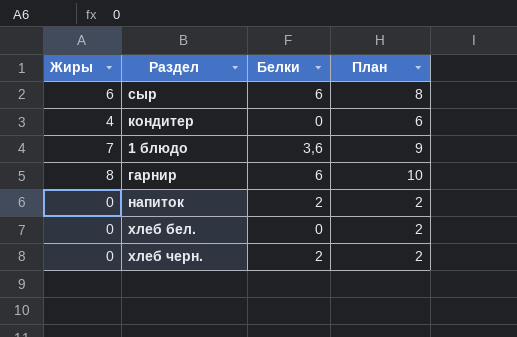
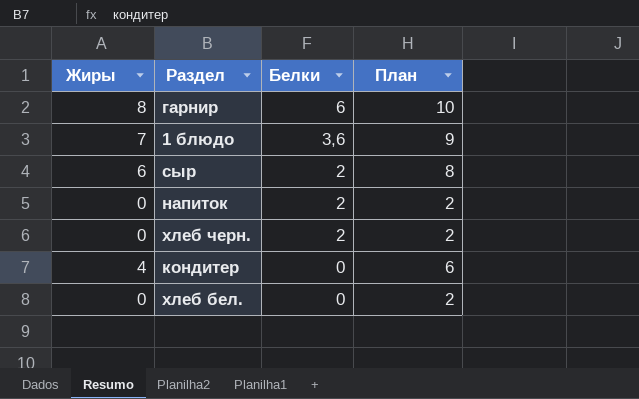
row order: none -> Белки descending
сыр | Белки: 6 -> 2

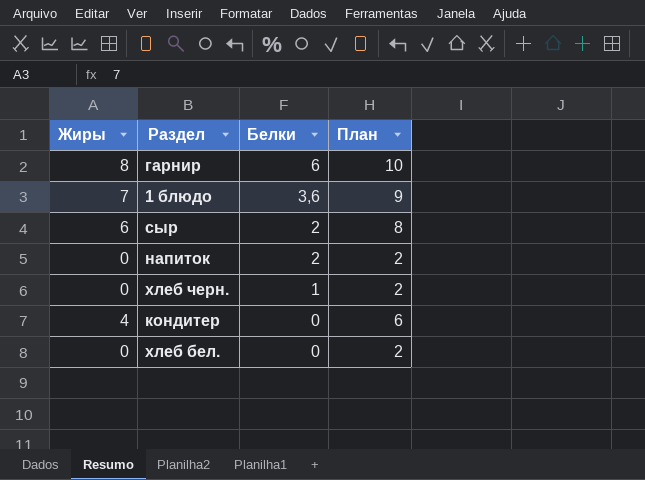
хлеб черн. | Белки: 2 -> 1

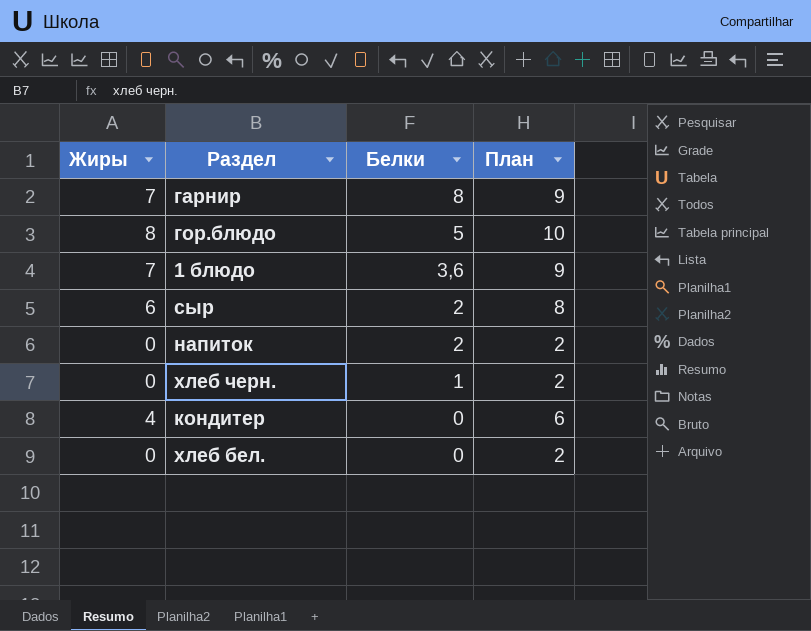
гарнир | Жиры: 8 -> 7
гарнир | Белки: 6 -> 8
гарнир | План: 10 -> 9
row гор.блюдо: none -> 8 | 5 | 10

